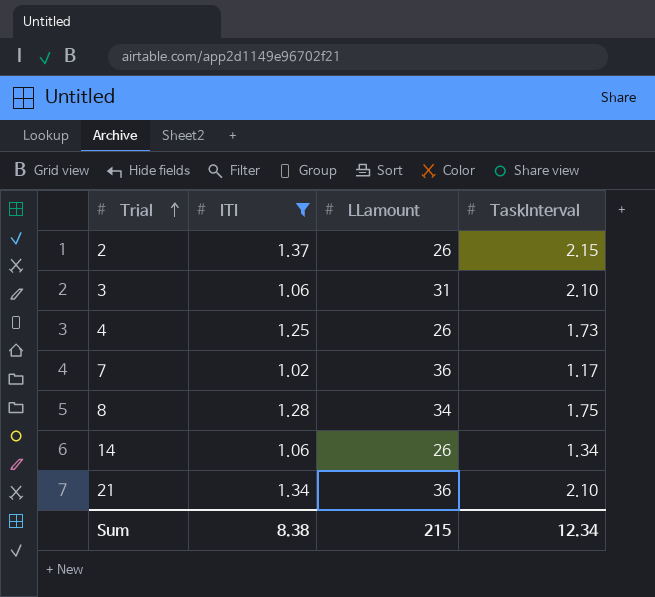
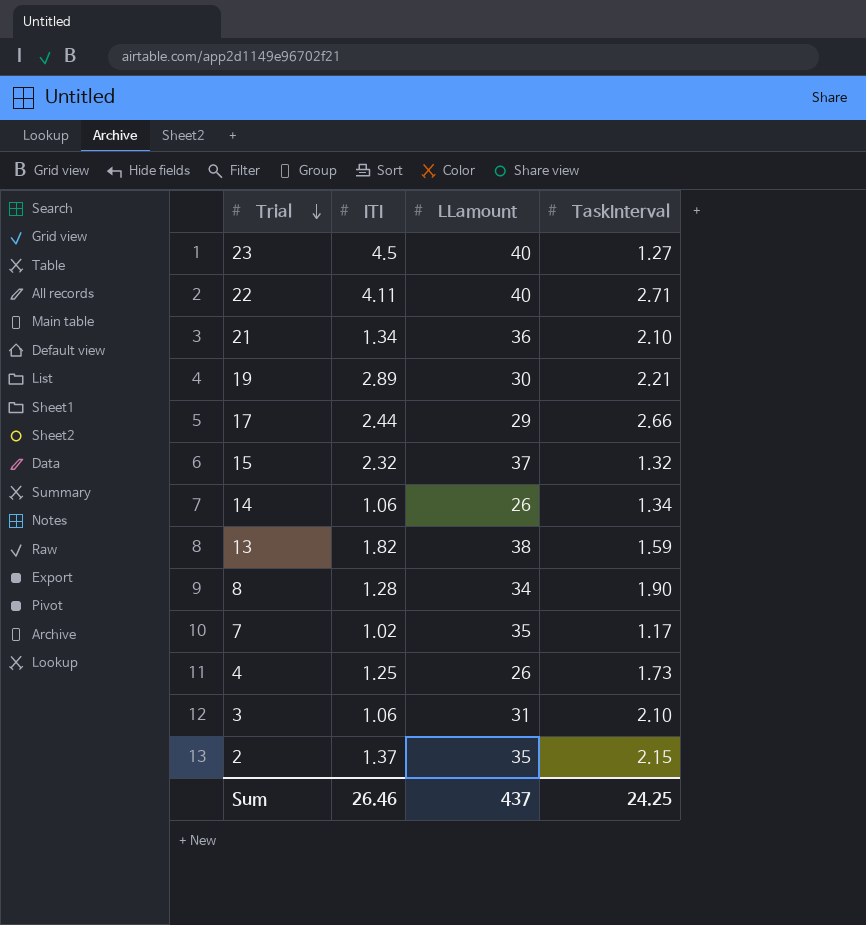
filter: ITI <= 1.37 -> none
row order: Trial ascending -> Trial descending
8 | TaskInterval: 1.75 -> 1.90
7 | LLamount: 36 -> 35
2 | LLamount: 26 -> 35
Sum | ITI: 8.38 -> 26.46
Sum | LLamount: 215 -> 437
Sum | TaskInterval: 12.34 -> 24.25

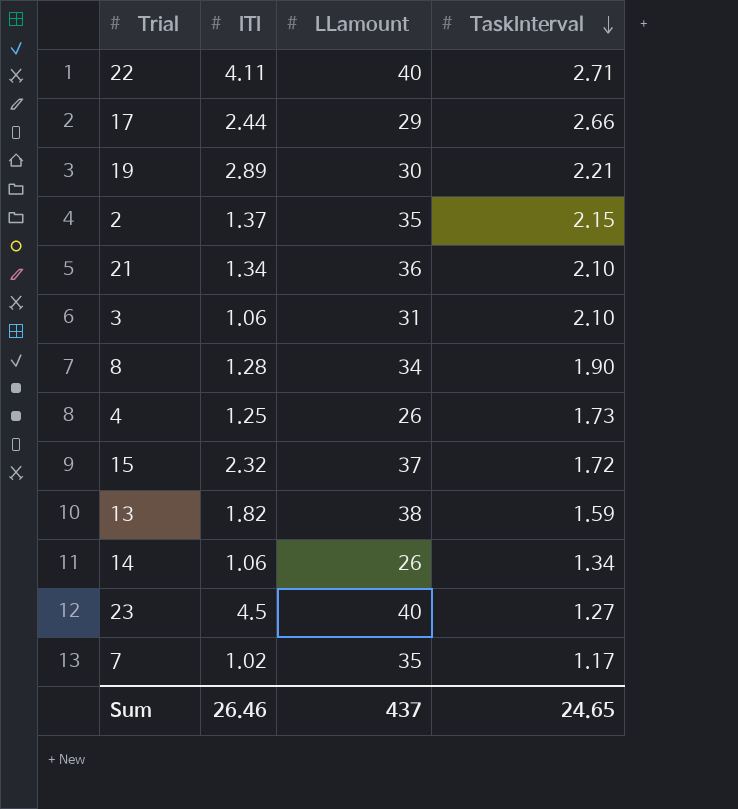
row order: Trial descending -> TaskInterval descending
15 | TaskInterval: 1.32 -> 1.72
Sum | TaskInterval: 24.25 -> 24.65

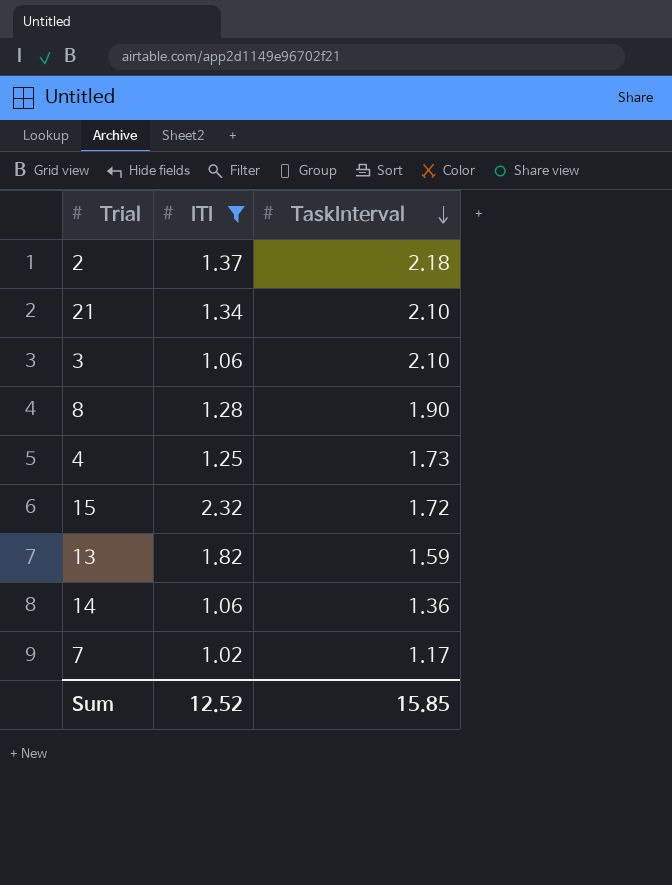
filter: none -> ITI <= 2.32
column LLamount | position: 3 -> none
2 | TaskInterval: 2.15 -> 2.18
14 | TaskInterval: 1.34 -> 1.36
Sum | ITI: 26.46 -> 12.52
Sum | TaskInterval: 24.65 -> 15.85

